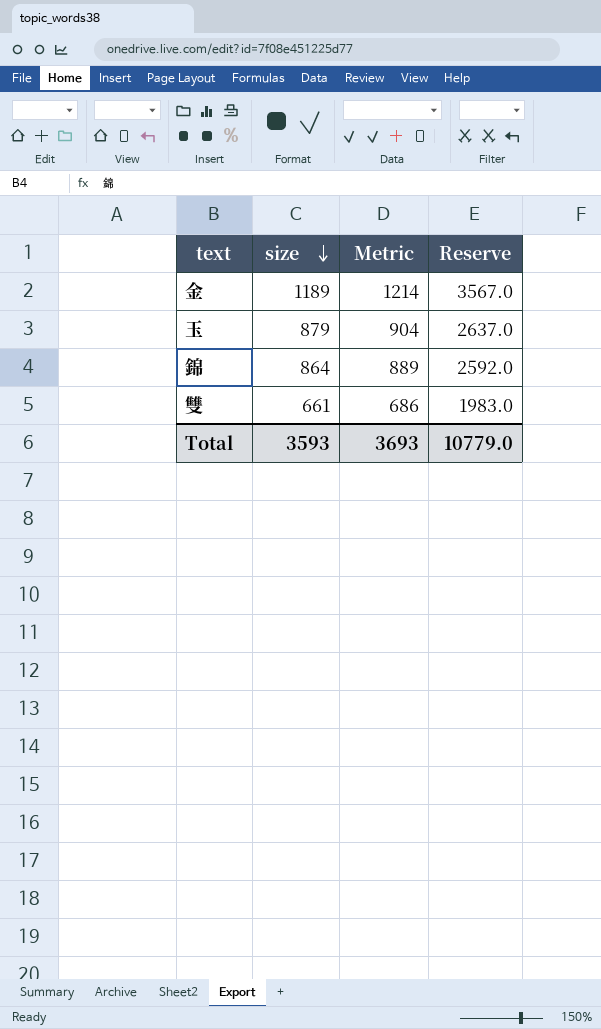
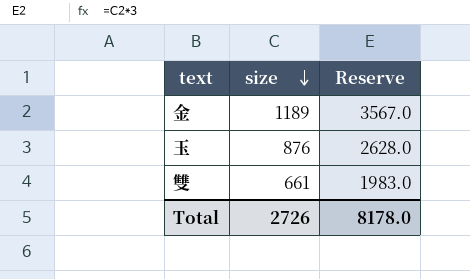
column Metric | formula: [size] + 25 -> none
row 錦: 864 | 889 | 2592.0 -> none
玉 | size: 879 -> 876
玉 | Reserve: 2637.0 -> 2628.0
Total | size: 3593 -> 2726
Total | Reserve: 10779.0 -> 8178.0

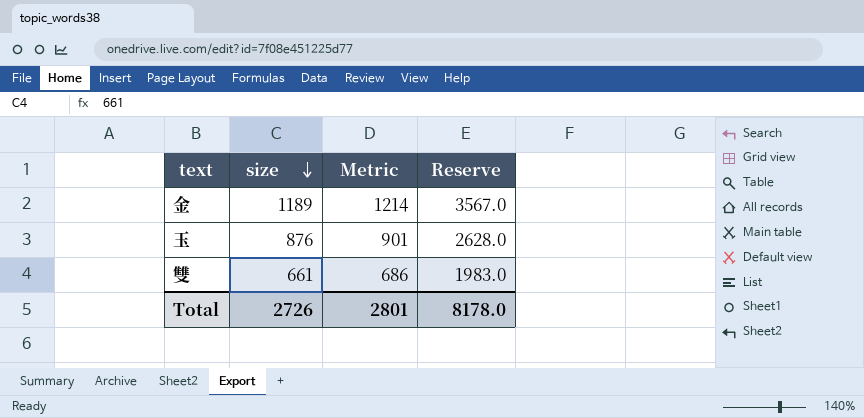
column Metric | formula: none -> [size] + 25

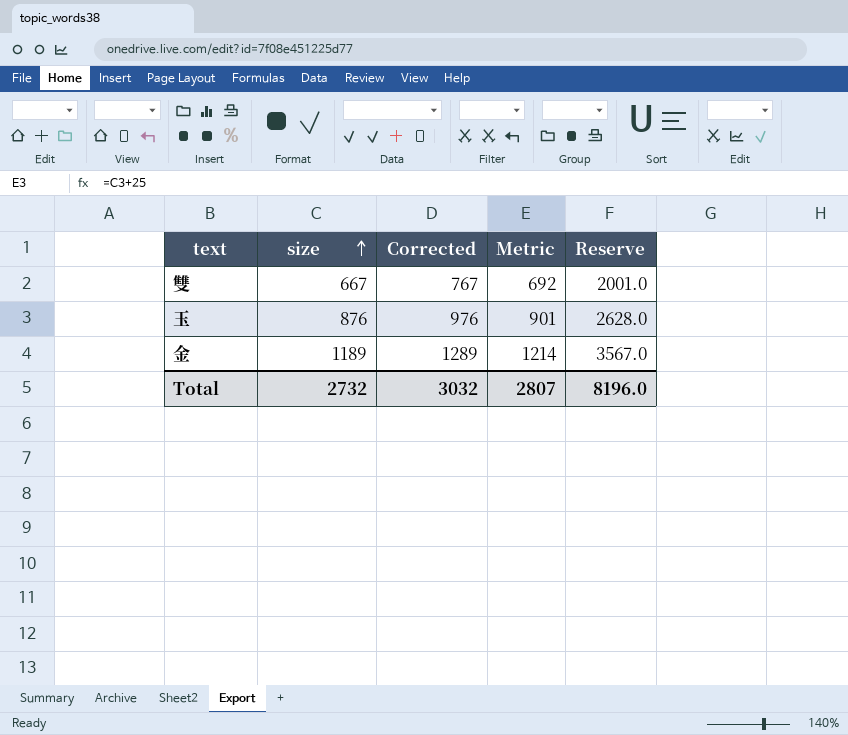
row order: size descending -> size ascending
column Corrected | formula: none -> [size] + 100
雙 | size: 661 -> 667
雙 | Metric: 686 -> 692
雙 | Reserve: 1983.0 -> 2001.0
Total | size: 2726 -> 2732
Total | Metric: 2801 -> 2807
Total | Reserve: 8178.0 -> 8196.0

